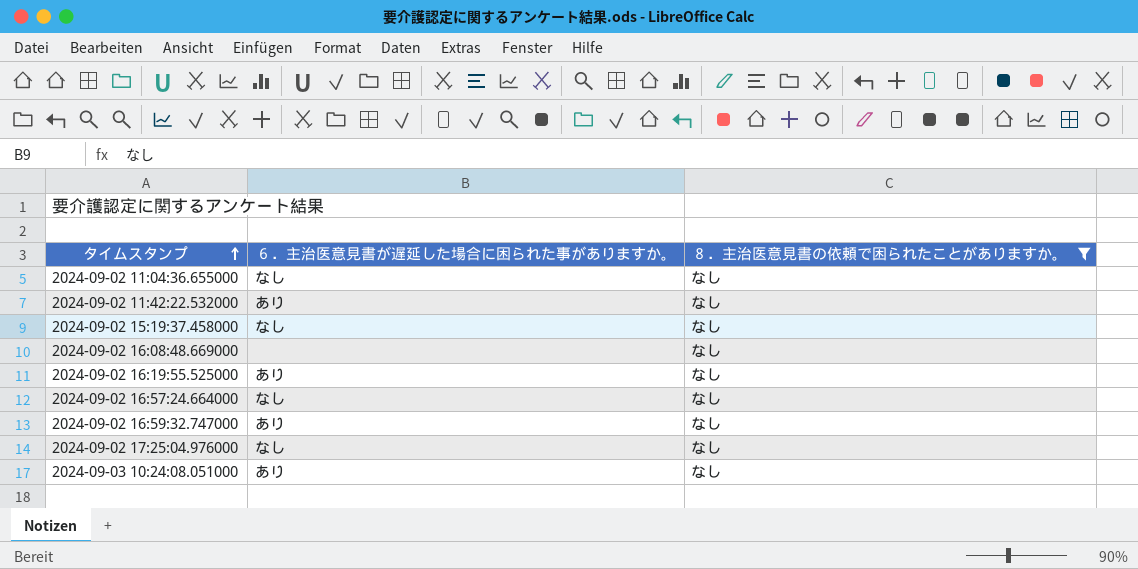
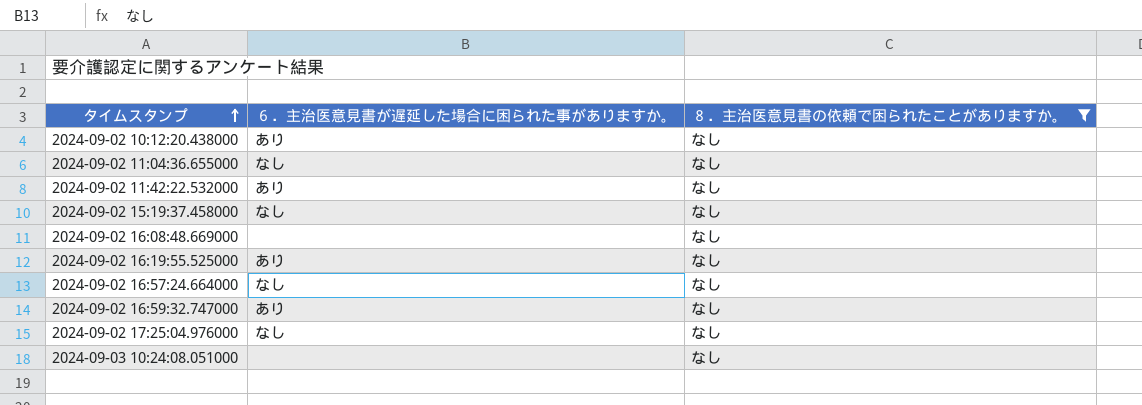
row 2024-09-02 10:12:20.438000: none -> あり | なし
2024-09-03 10:24:08.051000 | ６．主治医意見書が遅延した場合に困られた事がありますか。: あり -> none

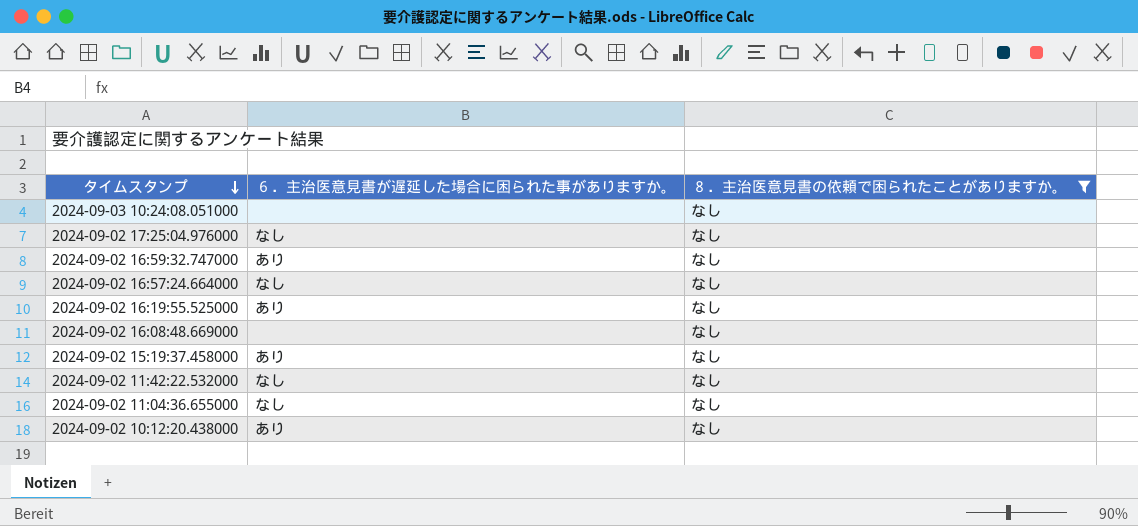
row order: タイムスタンプ ascending -> タイムスタンプ descending
2024-09-02 15:19:37.458000 | ６．主治医意見書が遅延した場合に困られた事がありますか。: なし -> あり
2024-09-02 11:42:22.532000 | ６．主治医意見書が遅延した場合に困られた事がありますか。: あり -> なし

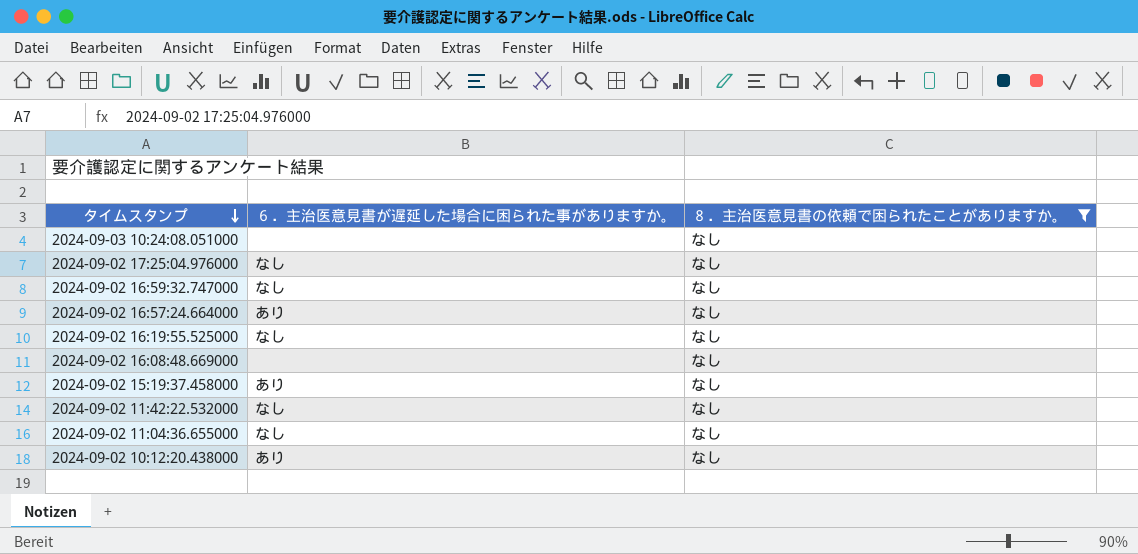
2024-09-02 16:59:32.747000 | ６．主治医意見書が遅延した場合に困られた事がありますか。: あり -> なし
2024-09-02 16:57:24.664000 | ６．主治医意見書が遅延した場合に困られた事がありますか。: なし -> あり
2024-09-02 16:19:55.525000 | ６．主治医意見書が遅延した場合に困られた事がありますか。: あり -> なし

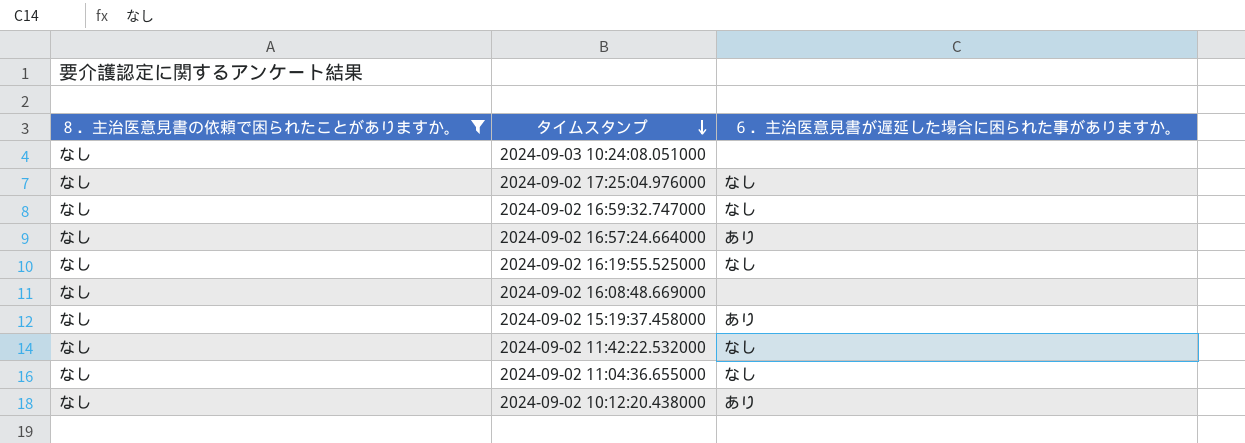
column ８．主治医意見書の依頼で困られたことがありますか。 | position: 3 -> 1

